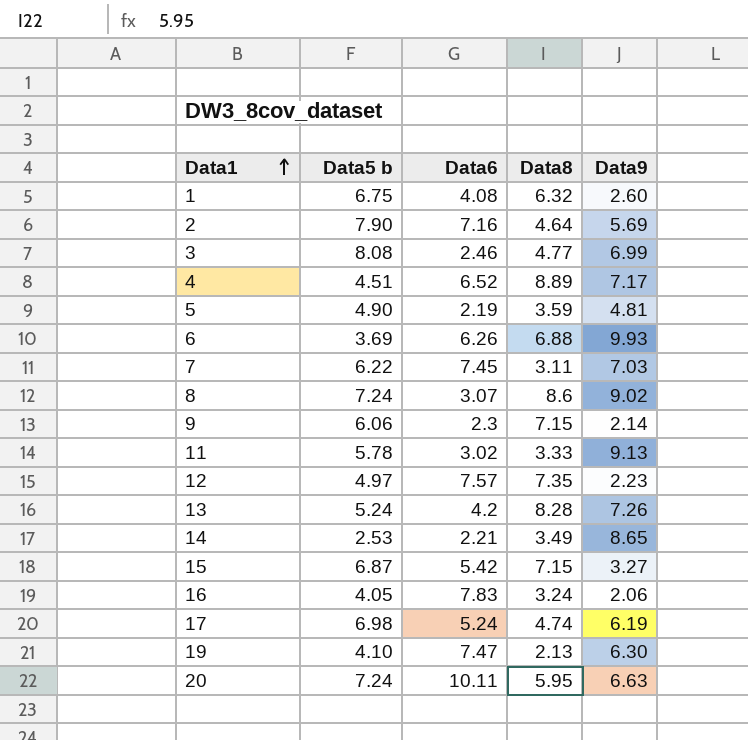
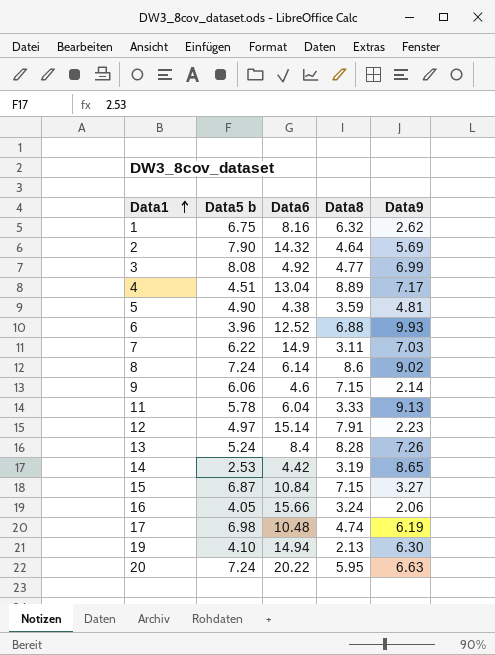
1 | Data6: 4.08 -> 8.16
1 | Data9: 2.60 -> 2.62
2 | Data6: 7.16 -> 14.32
3 | Data6: 2.46 -> 4.92
4 | Data6: 6.52 -> 13.04
5 | Data6: 2.19 -> 4.38
6 | Data5 b: 3.69 -> 3.96
6 | Data6: 6.26 -> 12.52
7 | Data6: 7.45 -> 14.9
8 | Data6: 3.07 -> 6.14
9 | Data6: 2.3 -> 4.6
11 | Data6: 3.02 -> 6.04
12 | Data6: 7.57 -> 15.14
12 | Data8: 7.35 -> 7.91
13 | Data6: 4.2 -> 8.4
14 | Data6: 2.21 -> 4.42
14 | Data8: 3.49 -> 3.19
15 | Data6: 5.42 -> 10.84
16 | Data6: 7.83 -> 15.66
17 | Data6: 5.24 -> 10.48
19 | Data6: 7.47 -> 14.94
20 | Data6: 10.11 -> 20.22

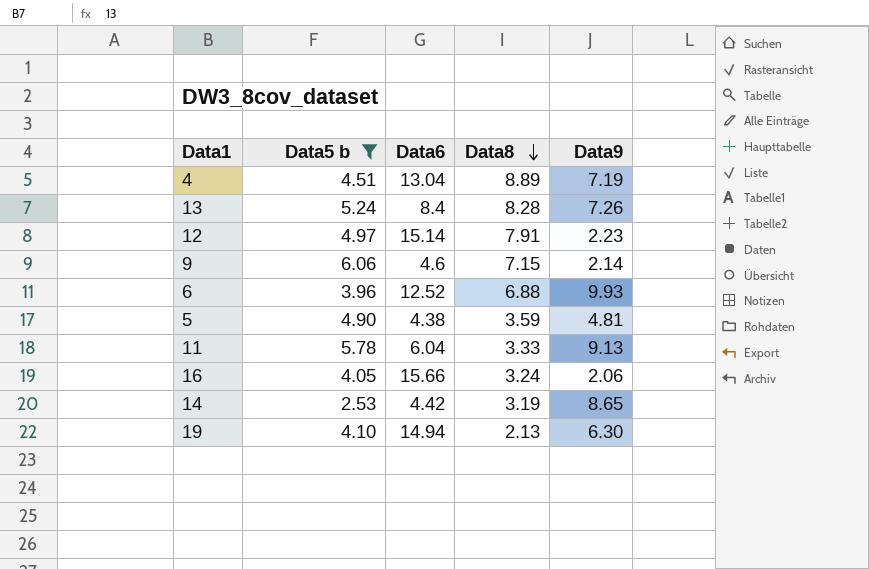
filter: none -> Data5 b <= 6.06
row order: Data1 ascending -> Data8 descending
4 | Data9: 7.17 -> 7.19

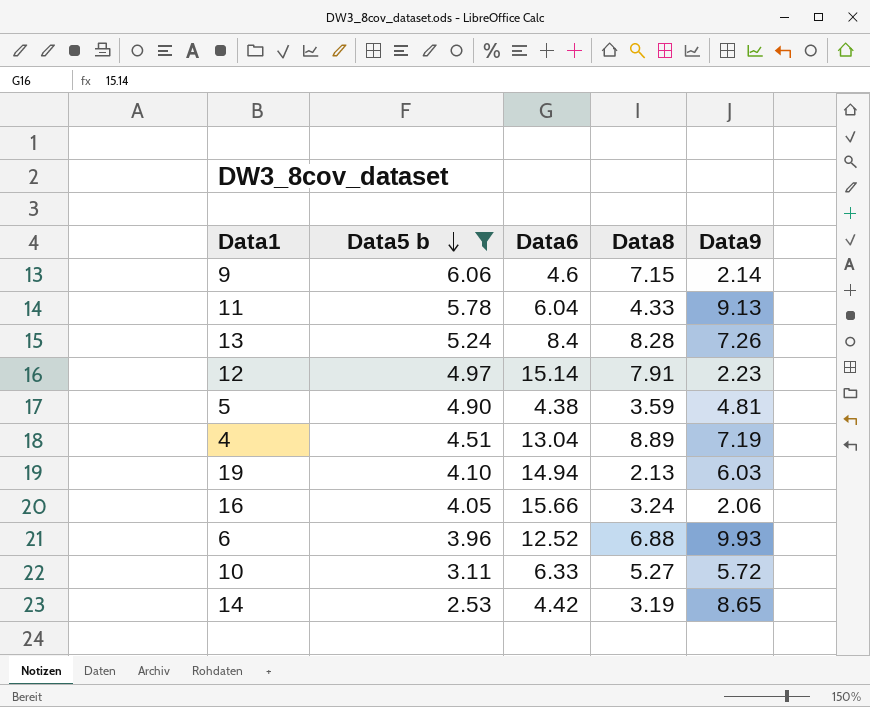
row order: Data8 descending -> Data5 b descending
11 | Data8: 3.33 -> 4.33
19 | Data9: 6.30 -> 6.03
row 10: none -> 3.11 | 6.33 | 5.27 | 5.72

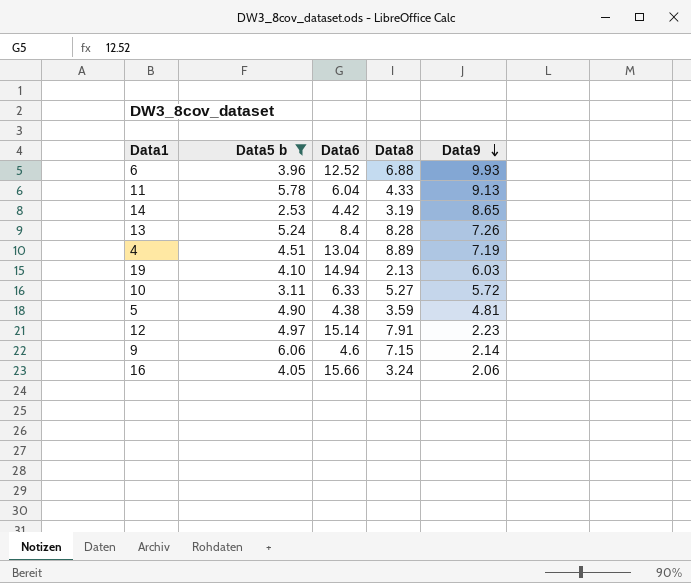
row order: Data5 b descending -> Data9 descending

